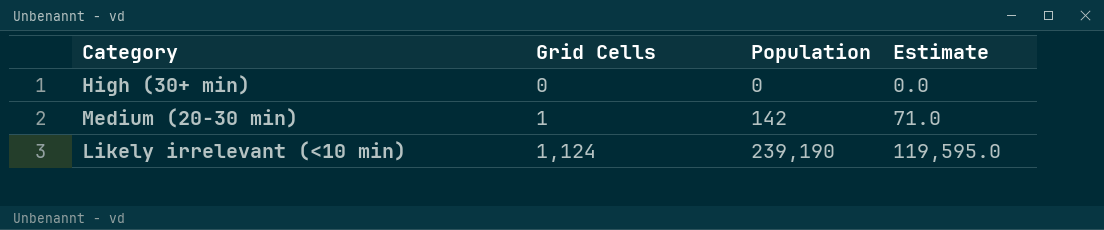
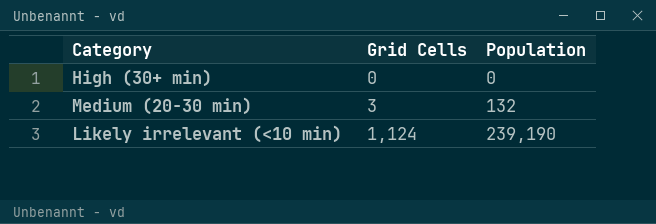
column Estimate | formula: [Population] * 0.5 -> none
Medium (20-30 min) | Grid Cells: 1 -> 3
Medium (20-30 min) | Population: 142 -> 132

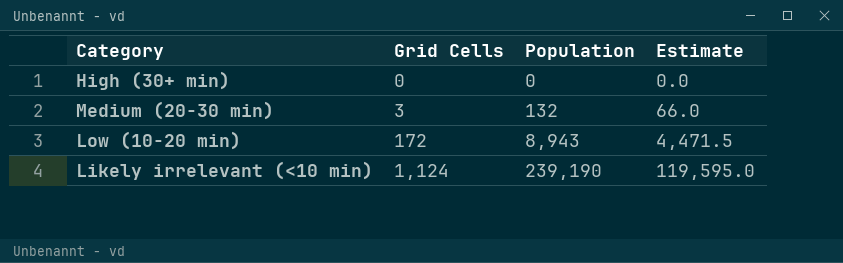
column Estimate | formula: none -> [Population] * 0.5
row Low (10-20 min): none -> 172 | 8,943 | 4,471.5

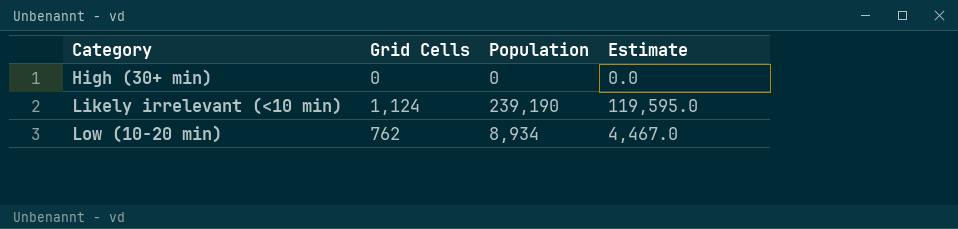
row order: Grid Cells ascending -> Category ascending
row Medium (20-30 min): 3 | 132 | 66.0 -> none
Low (10-20 min) | Grid Cells: 172 -> 762
Low (10-20 min) | Population: 8,943 -> 8,934
Low (10-20 min) | Estimate: 4,471.5 -> 4,467.0

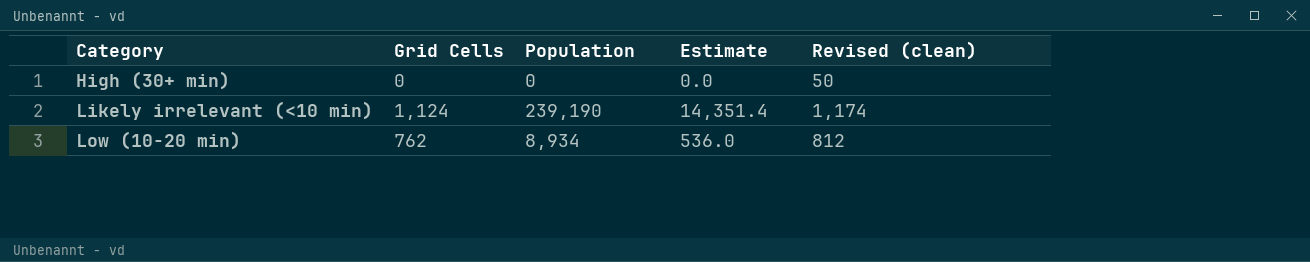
column Estimate | formula: [Population] * 0.5 -> [Population] * 0.06
column Revised (clean) | formula: none -> [Grid Cells] + 50

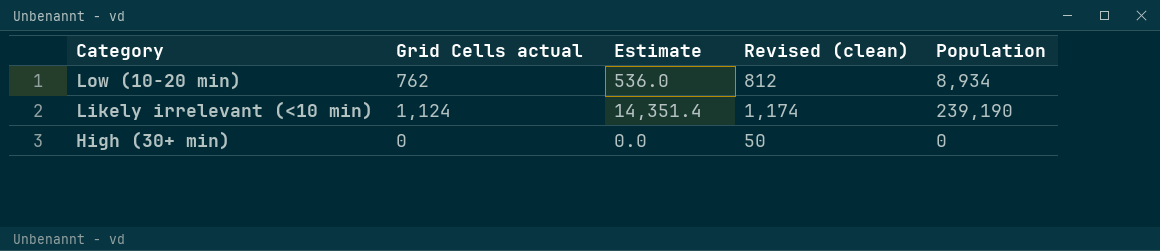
row order: Category ascending -> Category descending
column name: Grid Cells -> Grid Cells actual
column Population | position: 3 -> 5

